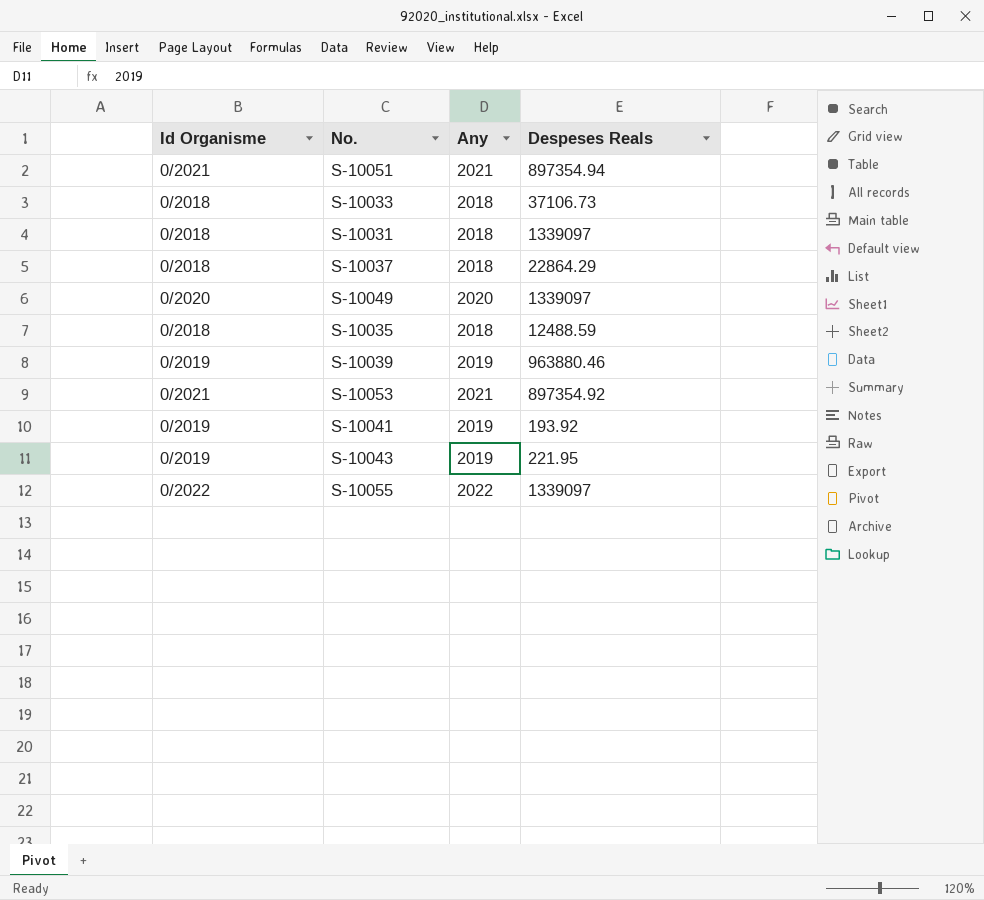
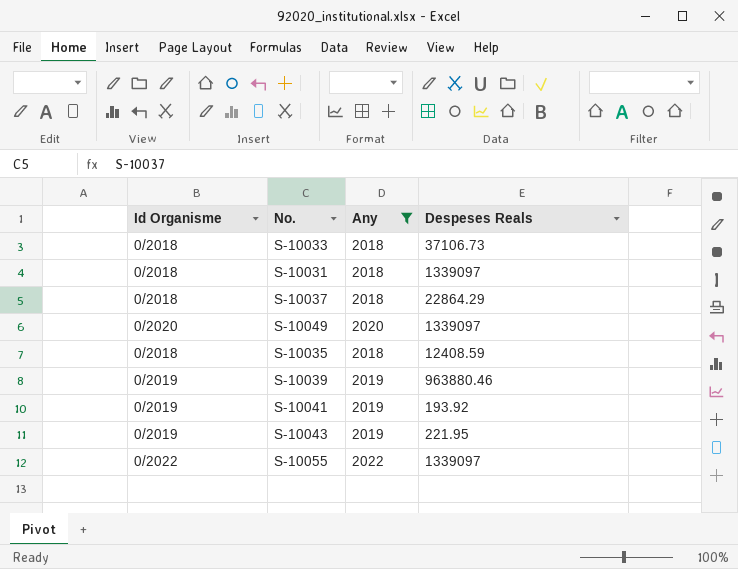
filter: none -> Any != 2021
S-10035 | Despeses Reals: 12488.59 -> 12408.59

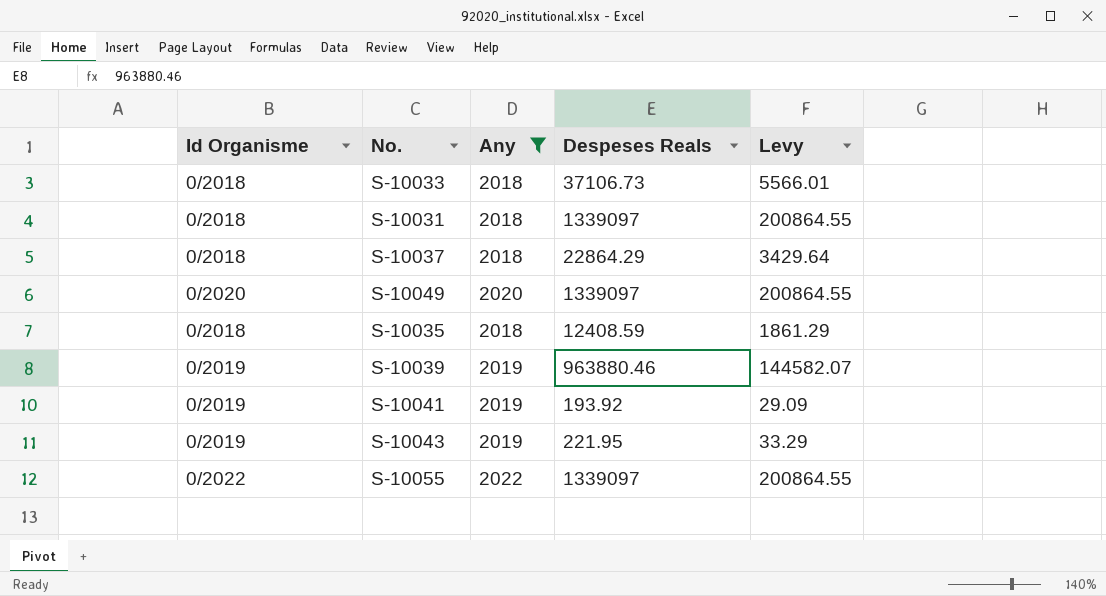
column Levy | formula: none -> [Despeses Reals] * 0.15

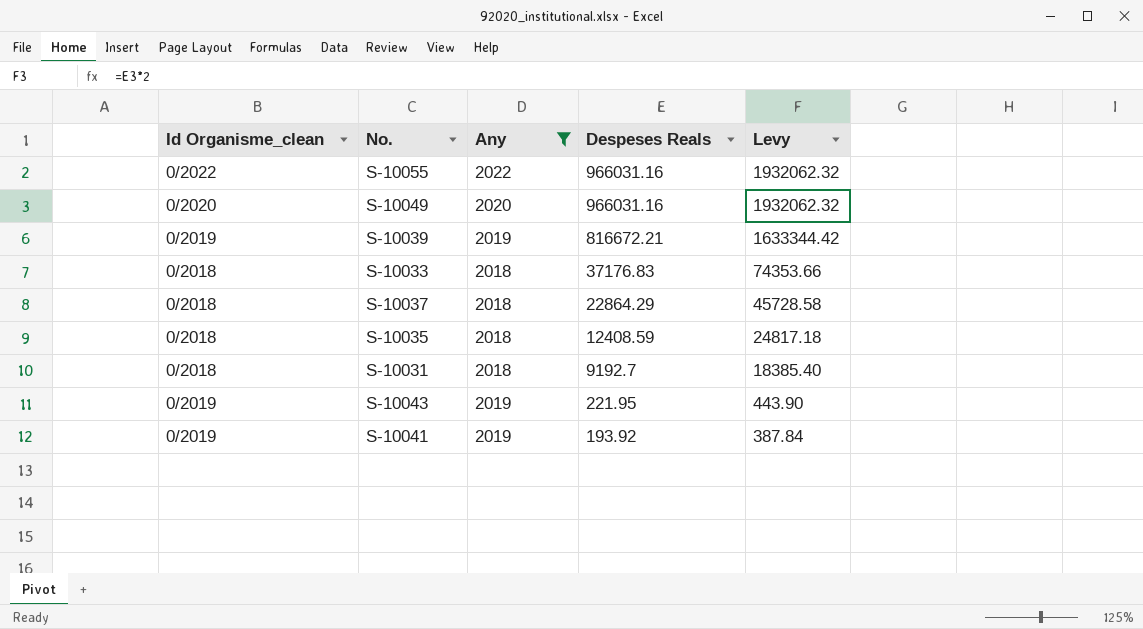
row order: none -> Despeses Reals descending
column name: Id Organisme -> Id Organisme_clean
column Levy | formula: [Despeses Reals] * 0.15 -> [Despeses Reals] * 2
S-10055 | Despeses Reals: 1339097 -> 966031.16
S-10049 | Despeses Reals: 1339097 -> 966031.16
S-10039 | Despeses Reals: 963880.46 -> 816672.21
S-10033 | Despeses Reals: 37106.73 -> 37176.83
S-10031 | Despeses Reals: 1339097 -> 9192.7

